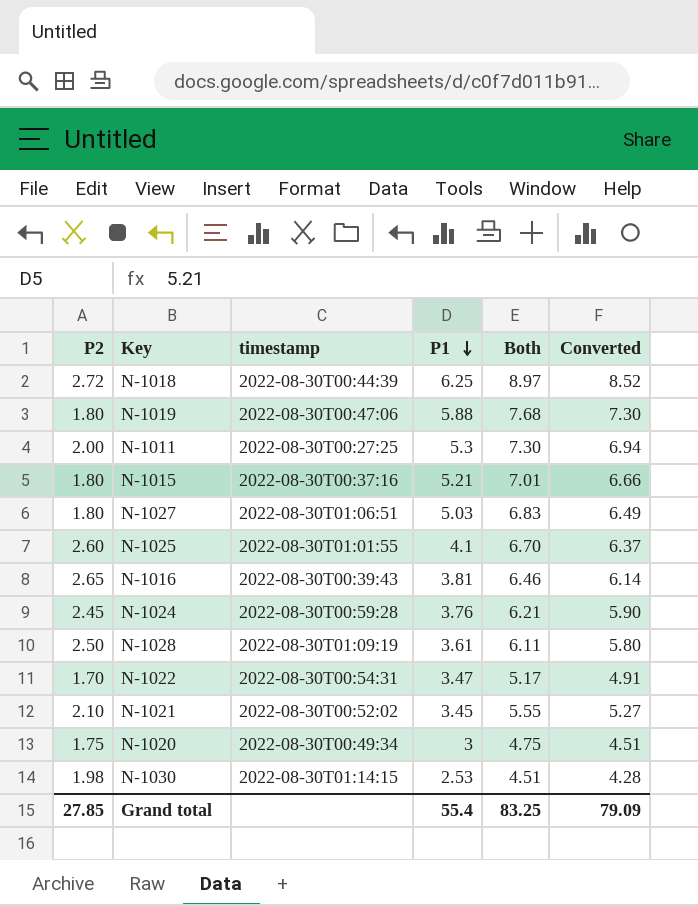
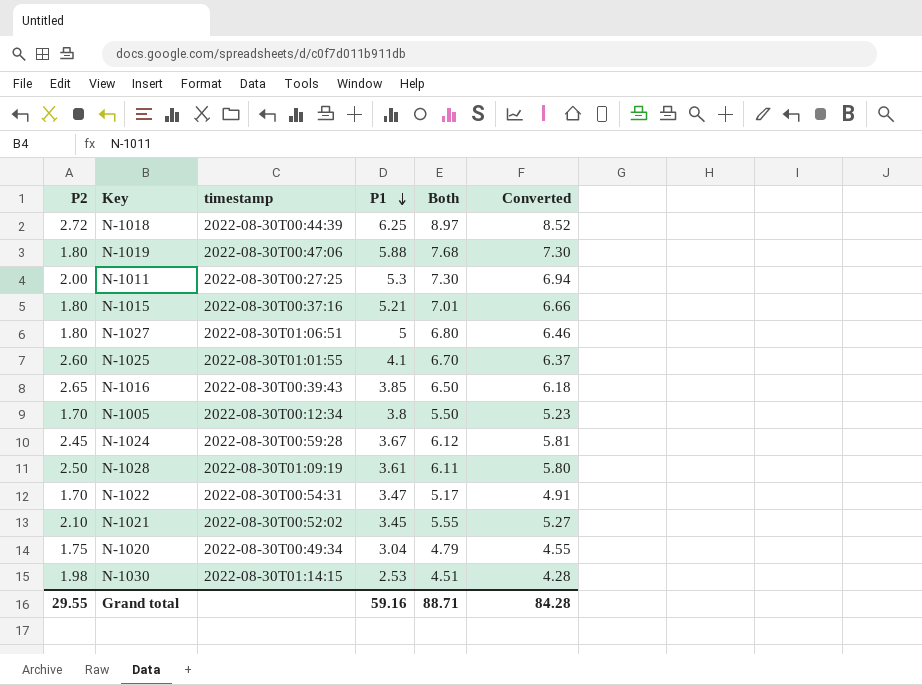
N-1027 | P1: 5.03 -> 5
N-1027 | Both: 6.83 -> 6.80
N-1027 | Converted: 6.49 -> 6.46
N-1016 | P1: 3.81 -> 3.85
N-1016 | Both: 6.46 -> 6.50
N-1016 | Converted: 6.14 -> 6.18
row N-1005: none -> 1.70 | 2022-08-30T00:12:34 | 3.8 | 5.50 | 5.23
N-1024 | P1: 3.76 -> 3.67
N-1024 | Both: 6.21 -> 6.12
N-1024 | Converted: 5.90 -> 5.81
N-1020 | P1: 3 -> 3.04
N-1020 | Both: 4.75 -> 4.79
N-1020 | Converted: 4.51 -> 4.55
Grand total | P2: 27.85 -> 29.55
Grand total | P1: 55.4 -> 59.16
Grand total | Both: 83.25 -> 88.71
Grand total | Converted: 79.09 -> 84.28

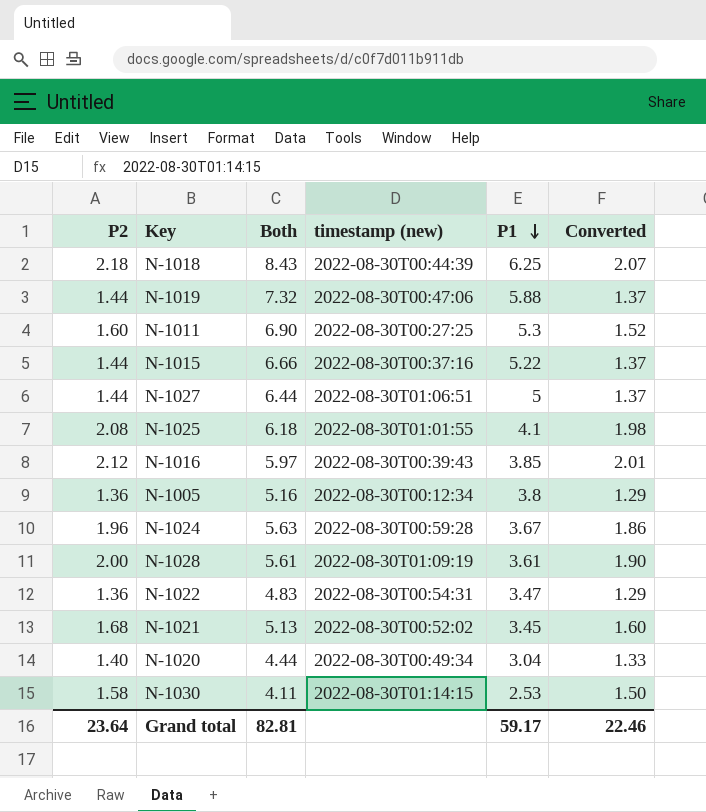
column Both | position: 5 -> 3
column name: timestamp -> timestamp (new)
column Converted | formula: [Both] * 0.95 -> [P2] * 0.95
N-1018 | P2: 2.72 -> 2.18
N-1018 | Both: 8.97 -> 8.43
N-1019 | P2: 1.80 -> 1.44
N-1019 | Both: 7.68 -> 7.32
N-1011 | P2: 2.00 -> 1.60
N-1011 | Both: 7.30 -> 6.90
N-1015 | P2: 1.80 -> 1.44
N-1015 | Both: 7.01 -> 6.66
N-1015 | P1: 5.21 -> 5.22
N-1027 | P2: 1.80 -> 1.44
N-1027 | Both: 6.80 -> 6.44
N-1025 | P2: 2.60 -> 2.08
N-1025 | Both: 6.70 -> 6.18
N-1016 | P2: 2.65 -> 2.12
N-1016 | Both: 6.50 -> 5.97
N-1005 | P2: 1.70 -> 1.36
N-1005 | Both: 5.50 -> 5.16
N-1024 | P2: 2.45 -> 1.96
N-1024 | Both: 6.12 -> 5.63
N-1028 | P2: 2.50 -> 2.00
N-1028 | Both: 6.11 -> 5.61
N-1022 | P2: 1.70 -> 1.36
N-1022 | Both: 5.17 -> 4.83
N-1021 | P2: 2.10 -> 1.68
N-1021 | Both: 5.55 -> 5.13
N-1020 | P2: 1.75 -> 1.40
N-1020 | Both: 4.79 -> 4.44
N-1030 | P2: 1.98 -> 1.58
N-1030 | Both: 4.51 -> 4.11
Grand total | P2: 29.55 -> 23.64
Grand total | Both: 88.71 -> 82.81
Grand total | P1: 59.16 -> 59.17
Grand total | Converted: 84.28 -> 22.46

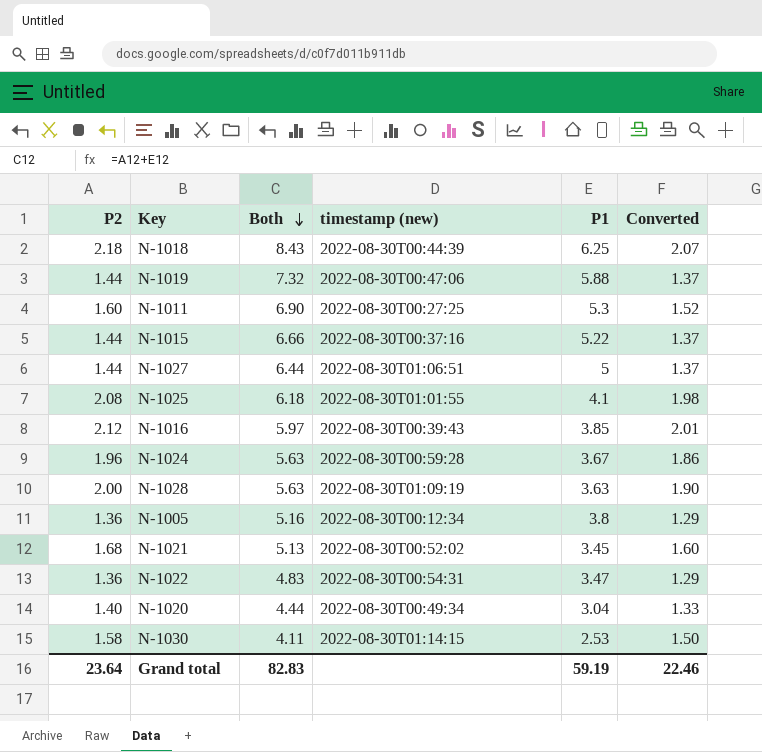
row order: P1 descending -> Both descending
N-1028 | Both: 5.61 -> 5.63
N-1028 | P1: 3.61 -> 3.63
Grand total | Both: 82.81 -> 82.83
Grand total | P1: 59.17 -> 59.19

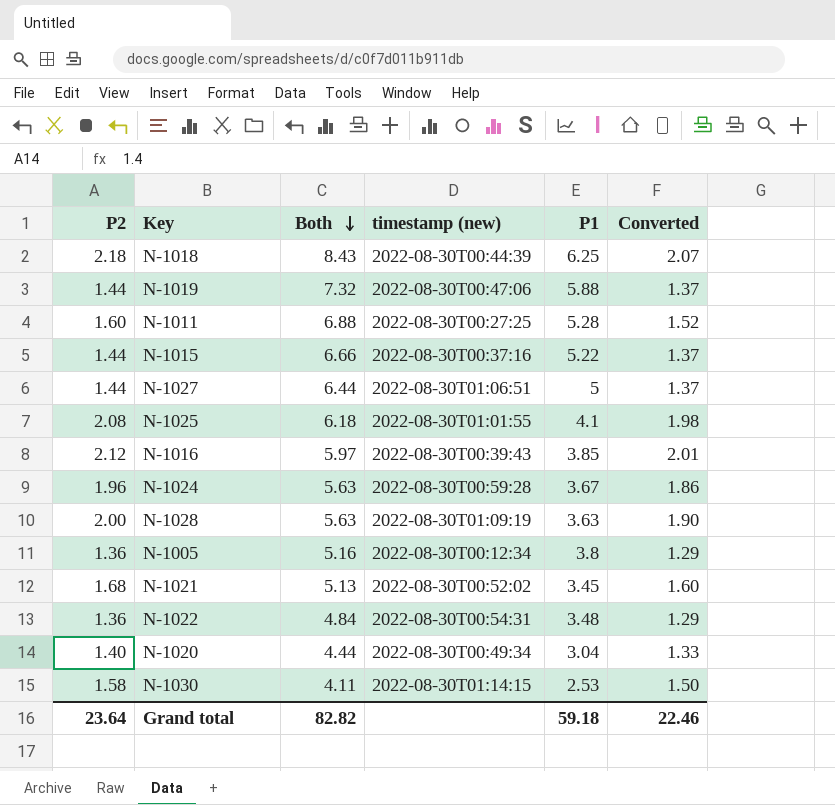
N-1011 | Both: 6.90 -> 6.88
N-1011 | P1: 5.3 -> 5.28
N-1022 | Both: 4.83 -> 4.84
N-1022 | P1: 3.47 -> 3.48
Grand total | Both: 82.83 -> 82.82
Grand total | P1: 59.19 -> 59.18

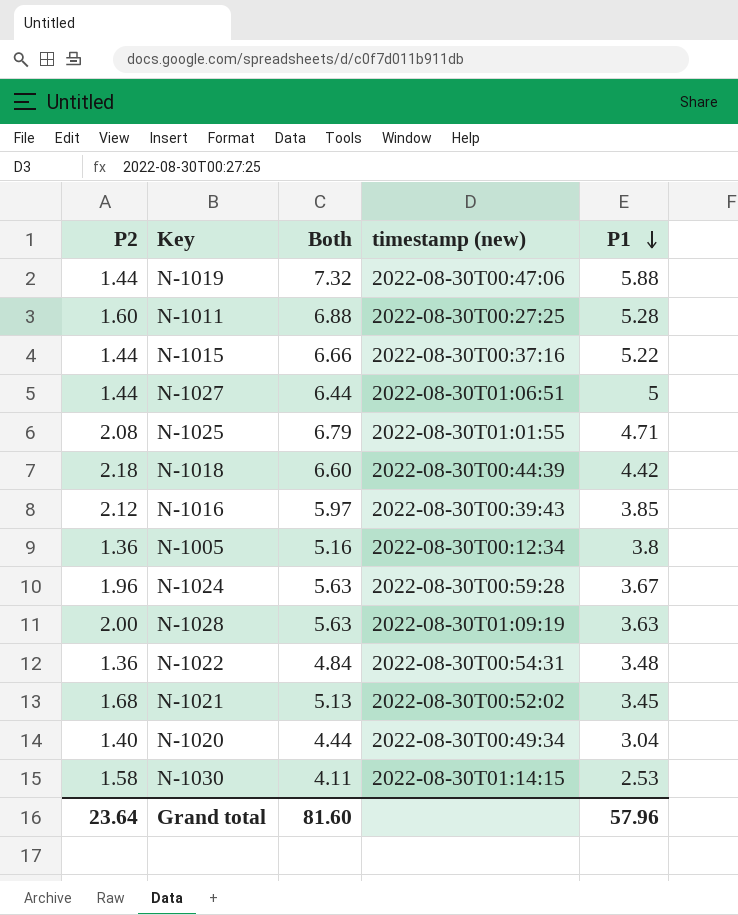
row order: Both descending -> P1 descending
column Converted | formula: [P2] * 0.95 -> none
N-1025 | Both: 6.18 -> 6.79
N-1025 | P1: 4.1 -> 4.71
N-1018 | Both: 8.43 -> 6.60
N-1018 | P1: 6.25 -> 4.42
Grand total | Both: 82.82 -> 81.60
Grand total | P1: 59.18 -> 57.96

